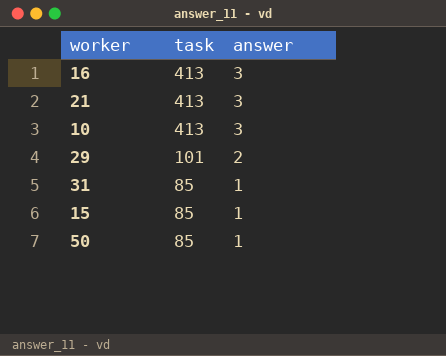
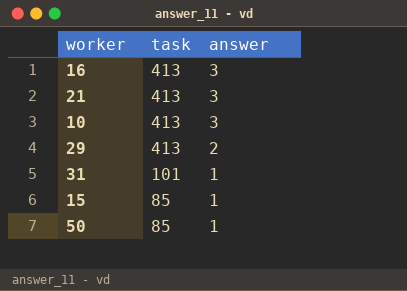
29 | task: 101 -> 413
31 | task: 85 -> 101

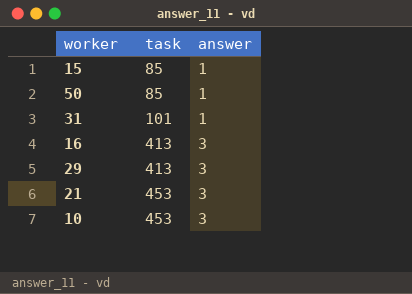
row order: task descending -> task ascending
29 | answer: 2 -> 3
21 | task: 413 -> 453
10 | task: 413 -> 453

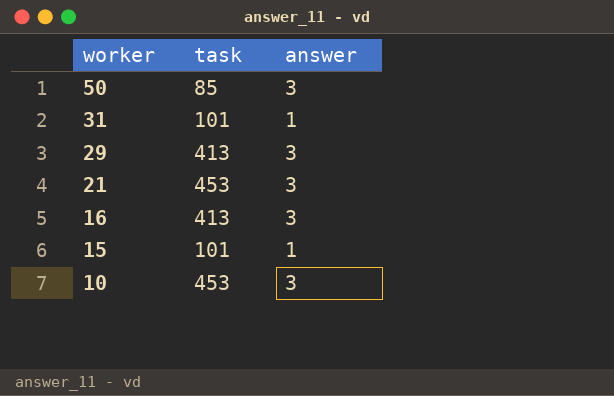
row order: task ascending -> worker descending
50 | answer: 1 -> 3
15 | task: 85 -> 101

